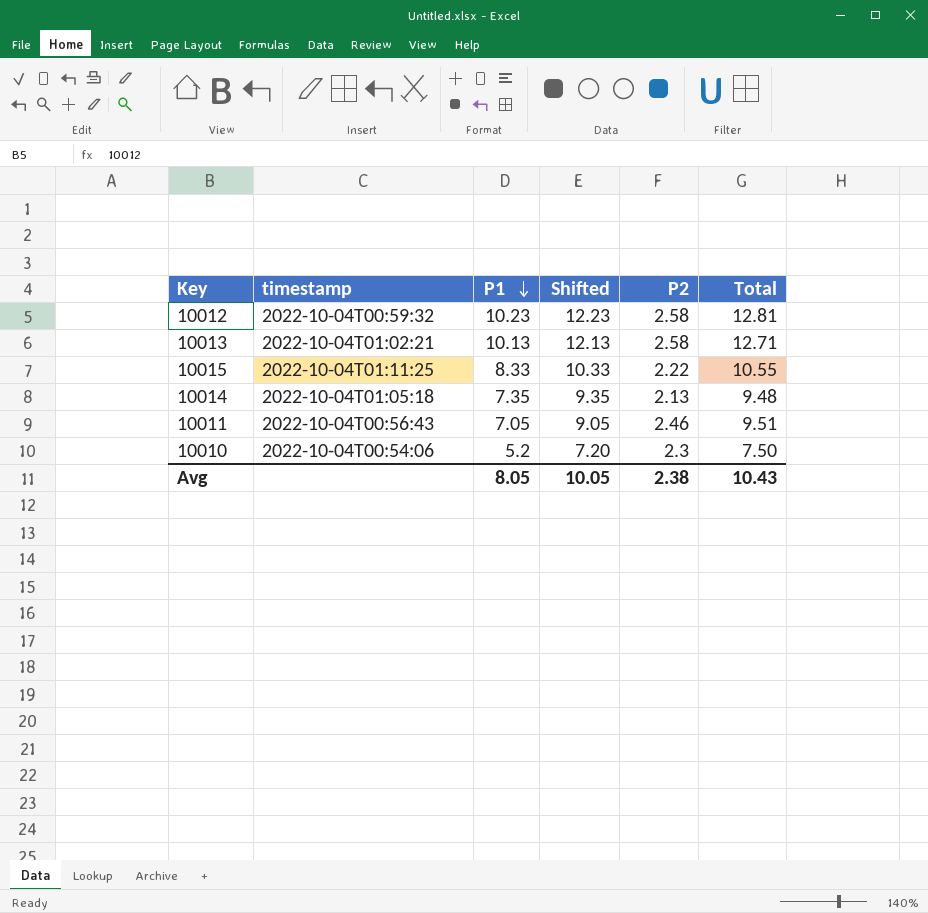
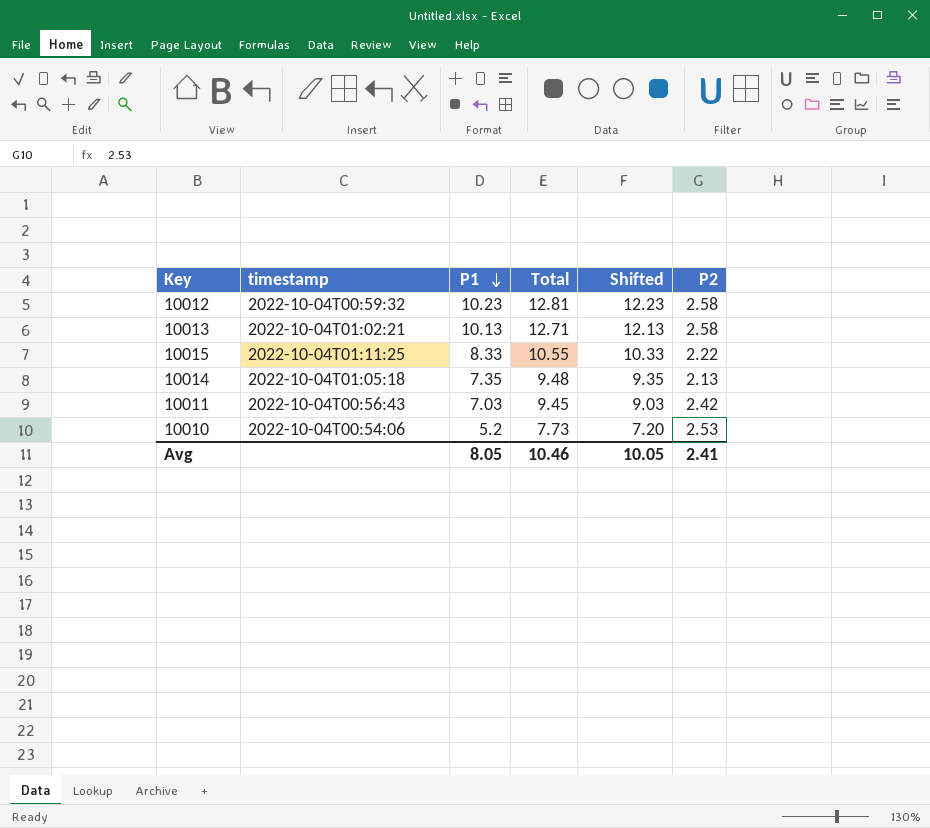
column Total | position: 6 -> 4
10011 | P1: 7.05 -> 7.03
10011 | Total: 9.51 -> 9.45
10011 | Shifted: 9.05 -> 9.03
10011 | P2: 2.46 -> 2.42
10010 | Total: 7.50 -> 7.73
10010 | P2: 2.3 -> 2.53
Avg | Total: 10.43 -> 10.46
Avg | P2: 2.38 -> 2.41

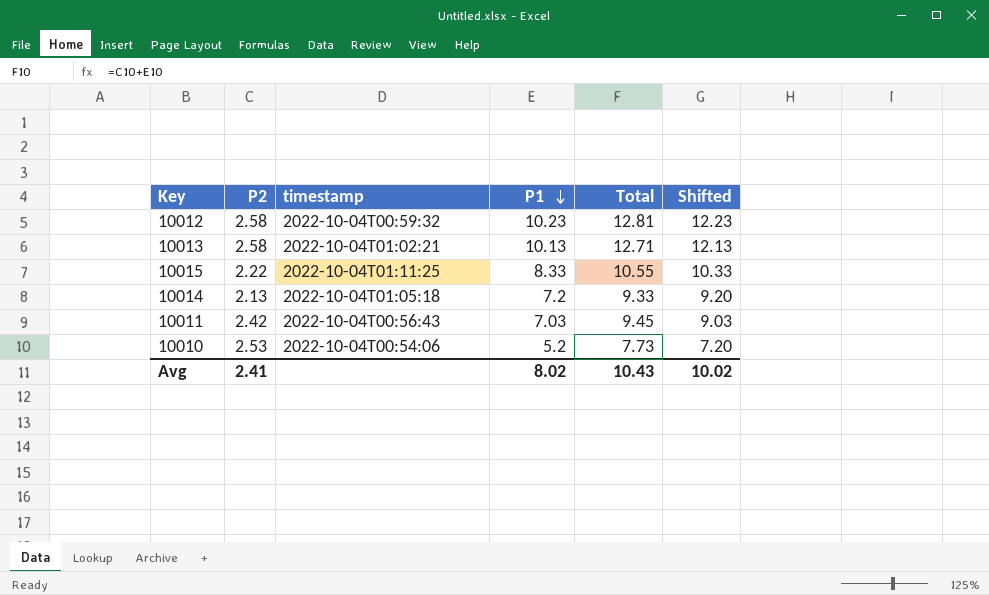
column P2 | position: 6 -> 2
10014 | P1: 7.35 -> 7.2
10014 | Total: 9.48 -> 9.33
10014 | Shifted: 9.35 -> 9.20
Avg | P1: 8.05 -> 8.02
Avg | Total: 10.46 -> 10.43
Avg | Shifted: 10.05 -> 10.02

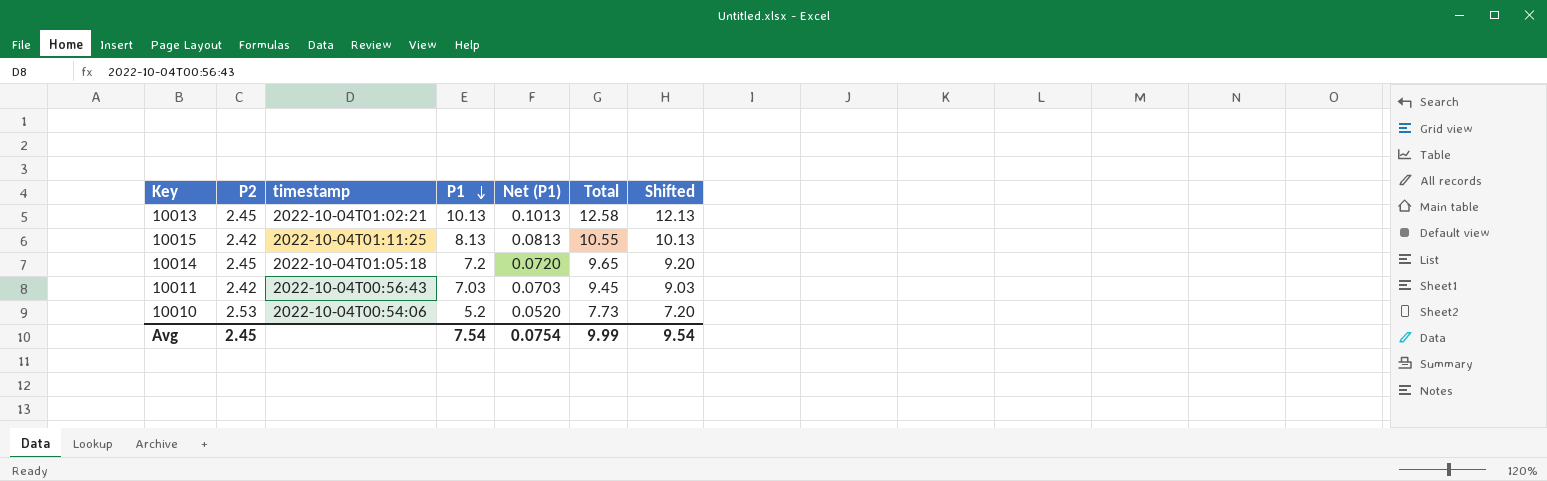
column Net (P1) | formula: none -> [P1] * 0.01
row 10012: 2.58 | 2022-10-04T00:59:32 | 10.23 | 12.81 | 12.23 -> none
10013 | P2: 2.58 -> 2.45
10013 | Total: 12.71 -> 12.58
10015 | P2: 2.22 -> 2.42
10015 | P1: 8.33 -> 8.13
10015 | Shifted: 10.33 -> 10.13
10014 | P2: 2.13 -> 2.45
10014 | Total: 9.33 -> 9.65
Avg | P2: 2.41 -> 2.45
Avg | P1: 8.02 -> 7.54
Avg | Total: 10.43 -> 9.99
Avg | Shifted: 10.02 -> 9.54

